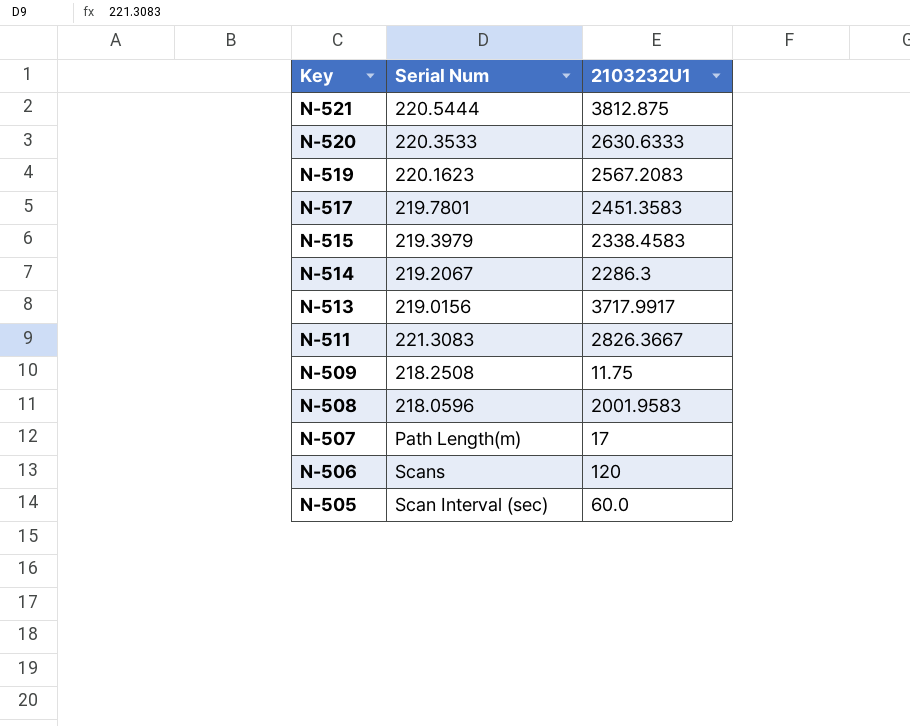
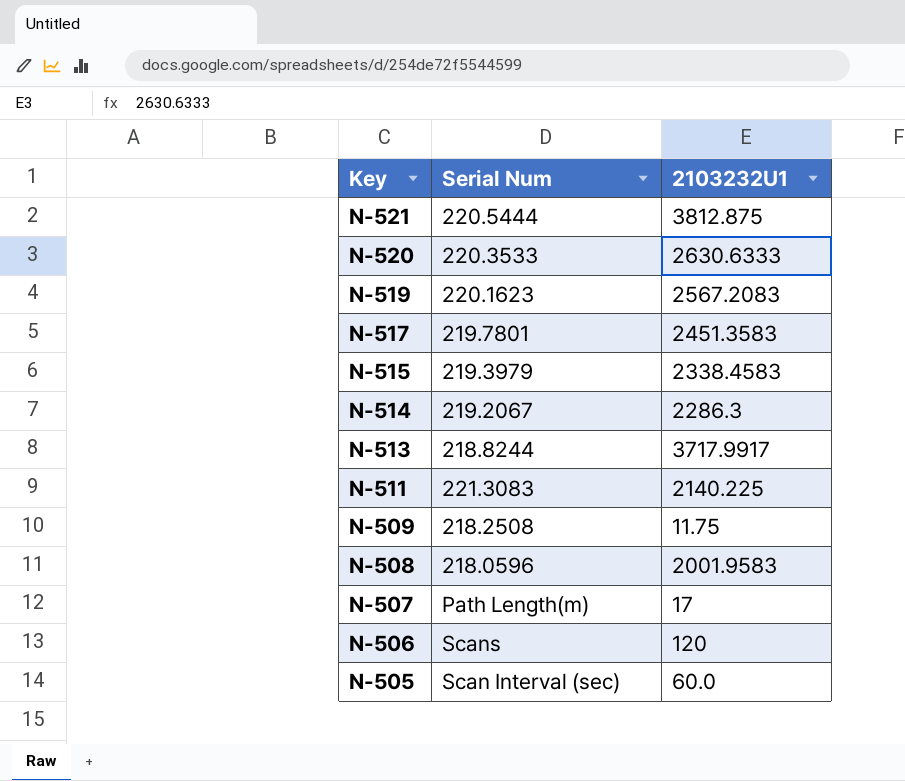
N-513 | Serial Num: 219.0156 -> 218.8244
N-511 | 2103232U1: 2826.3667 -> 2140.225

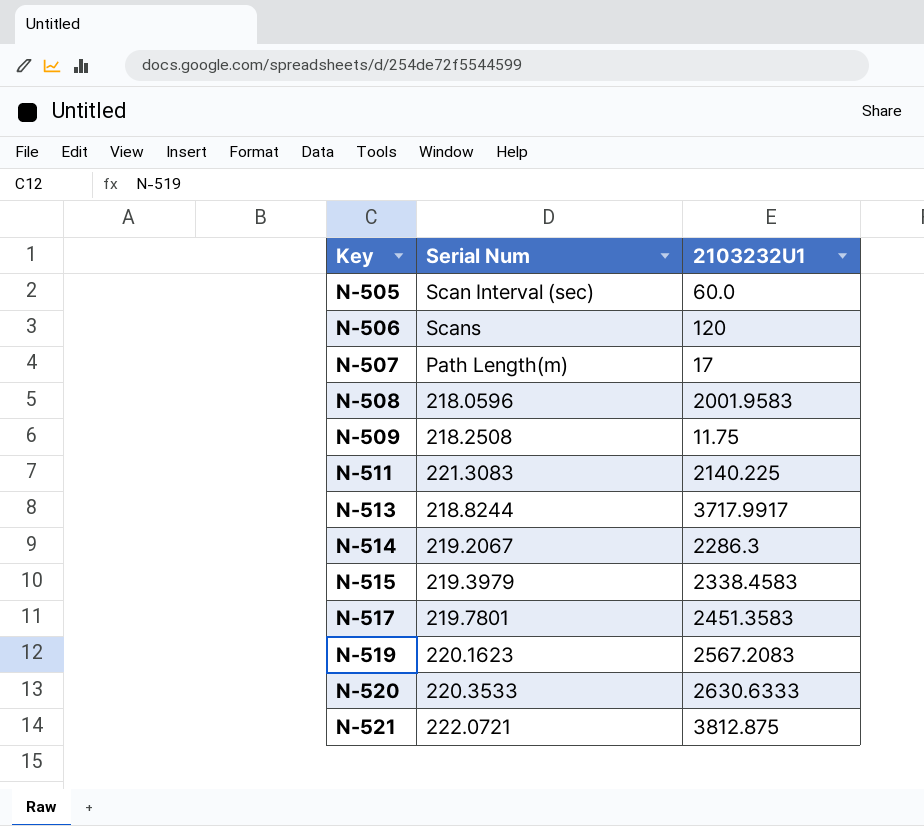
row order: Key descending -> Key ascending
N-521 | Serial Num: 220.5444 -> 222.0721

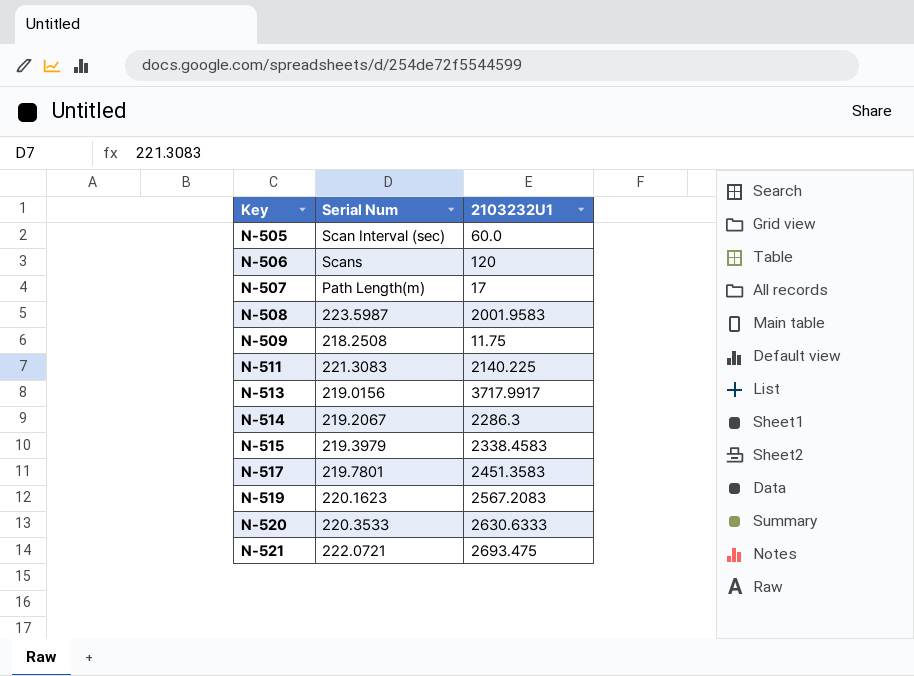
N-508 | Serial Num: 218.0596 -> 223.5987
N-513 | Serial Num: 218.8244 -> 219.0156
N-521 | 2103232U1: 3812.875 -> 2693.475

